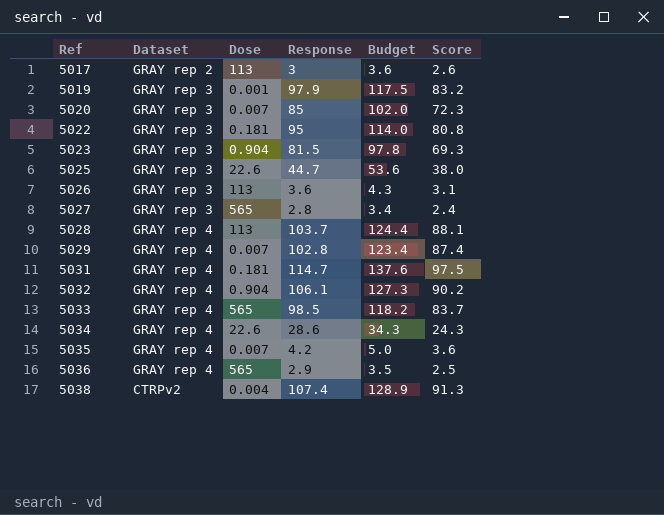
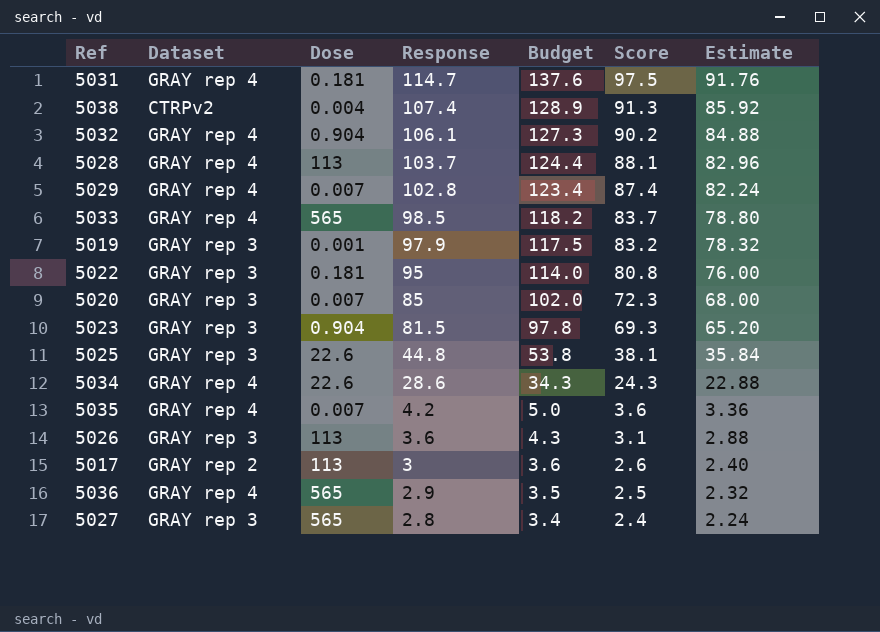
row order: Ref ascending -> Response descending
column Estimate | formula: none -> [Response] * 0.8
5025 | Response: 44.7 -> 44.8
5025 | Budget: 53.6 -> 53.8
5025 | Score: 38.0 -> 38.1

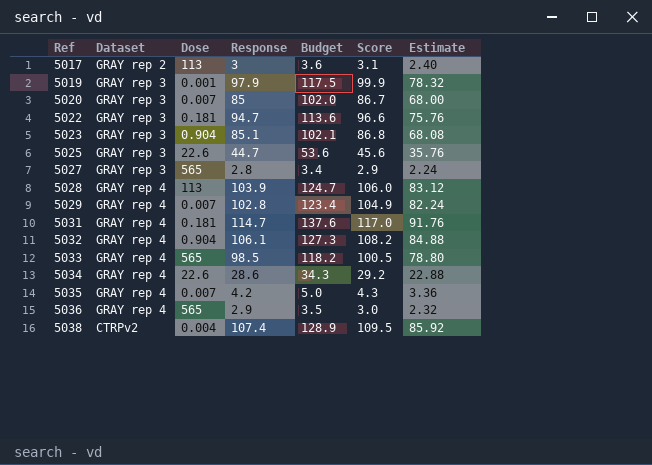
row order: Response descending -> Ref ascending
column Score | formula: [Response] * 0.85 -> [Response] * 1.02
row 5026: GRAY rep 3 | 113 | 3.6 | 4.3 | 3.1 | 2.88 -> none
5022 | Response: 95 -> 94.7
5022 | Budget: 114.0 -> 113.6
5022 | Estimate: 76.00 -> 75.76
5023 | Response: 81.5 -> 85.1
5023 | Budget: 97.8 -> 102.1
5023 | Estimate: 65.20 -> 68.08
5025 | Response: 44.8 -> 44.7
5025 | Budget: 53.8 -> 53.6
5025 | Estimate: 35.84 -> 35.76
5028 | Response: 103.7 -> 103.9
5028 | Budget: 124.4 -> 124.7
5028 | Estimate: 82.96 -> 83.12

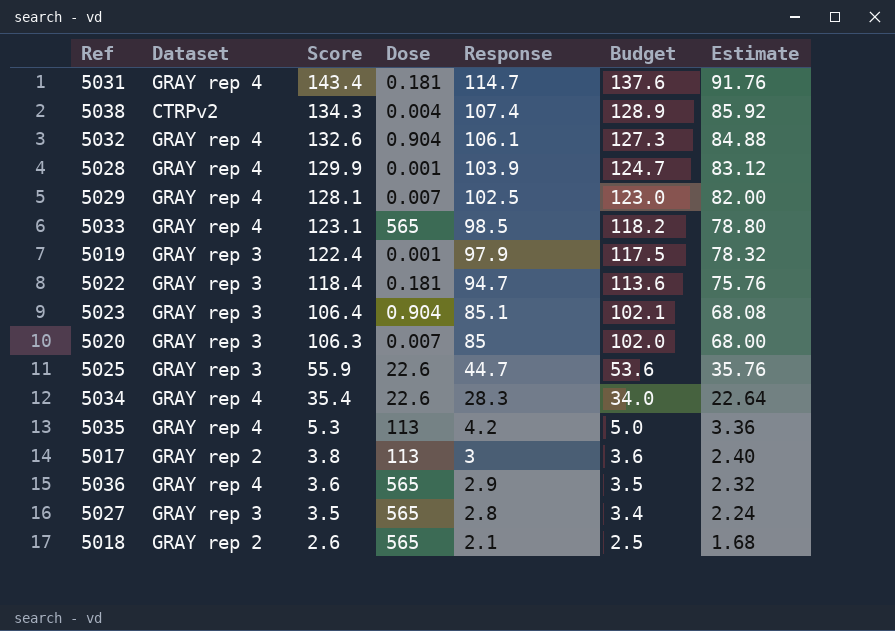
row order: Ref ascending -> Score descending
column Score | formula: [Response] * 1.02 -> [Response] * 1.25
column Score | position: 6 -> 3
5028 | Dose: 113 -> 0.001
5029 | Response: 102.8 -> 102.5
5029 | Budget: 123.4 -> 123.0
5029 | Estimate: 82.24 -> 82.00
5034 | Response: 28.6 -> 28.3
5034 | Budget: 34.3 -> 34.0
5034 | Estimate: 22.88 -> 22.64
5035 | Dose: 0.007 -> 113
row 5018: none -> GRAY rep 2 | 2.6 | 565 | 2.1 | 2.5 | 1.68

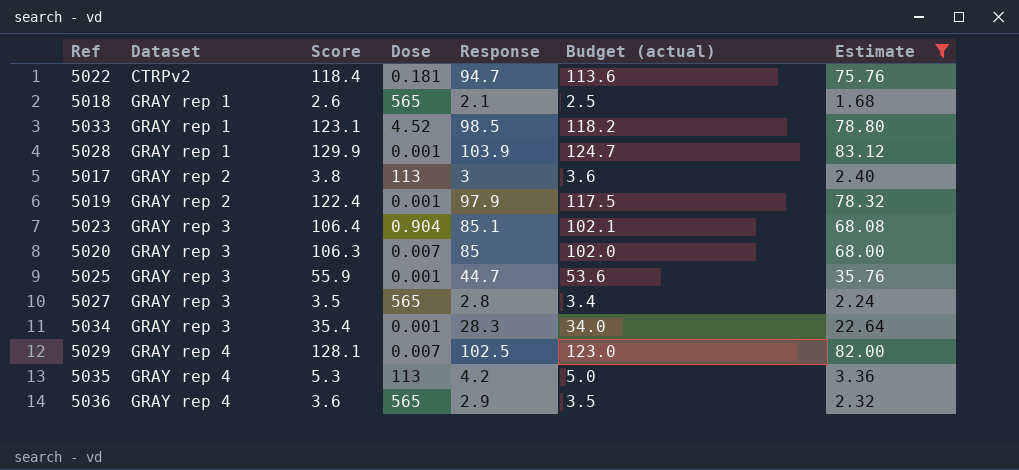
filter: none -> Estimate <= 83.12
row order: Score descending -> Dataset ascending
column name: Budget -> Budget (actual)
5022 | Dataset: GRAY rep 3 -> CTRPv2
5018 | Dataset: GRAY rep 2 -> GRAY rep 1
5033 | Dataset: GRAY rep 4 -> GRAY rep 1
5033 | Dose: 565 -> 4.52
5028 | Dataset: GRAY rep 4 -> GRAY rep 1
5019 | Dataset: GRAY rep 3 -> GRAY rep 2
5025 | Dose: 22.6 -> 0.001
5034 | Dataset: GRAY rep 4 -> GRAY rep 3
5034 | Dose: 22.6 -> 0.001

